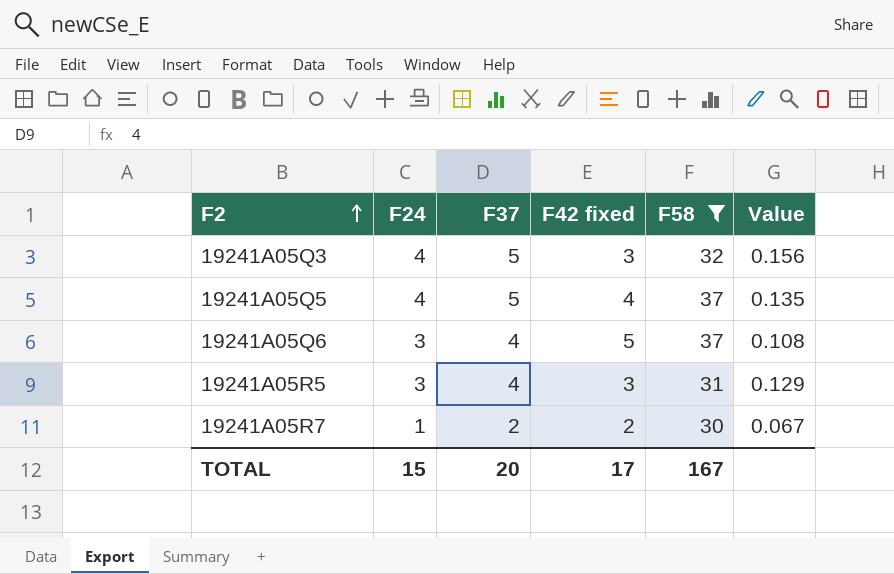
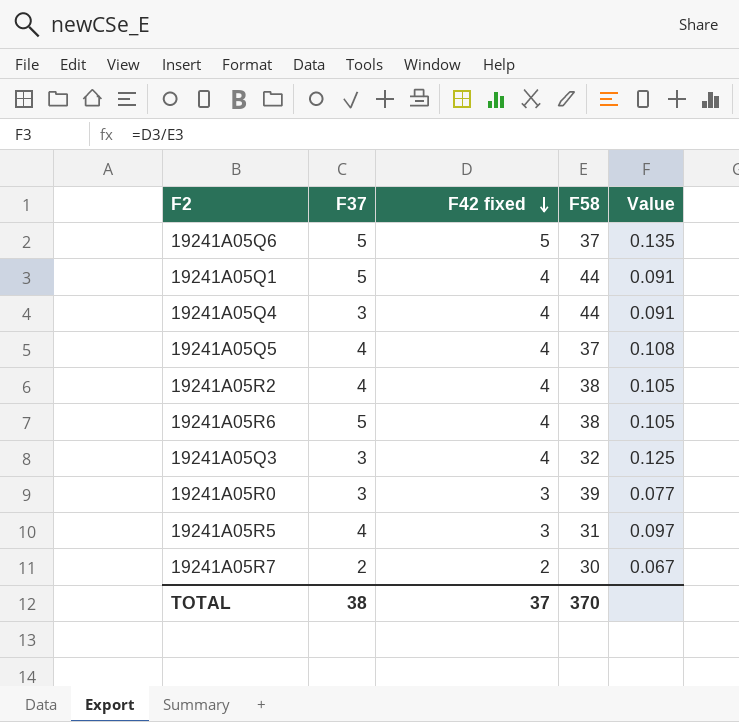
filter: F58 <= 37 -> none
row order: F2 ascending -> F42 fixed descending
column F24 | position: 2 -> none
column Value | formula: [F37] / [F58] -> [F42 fixed] / [F58]
19241A05Q6 | F37: 4 -> 5
19241A05Q5 | F37: 5 -> 4
19241A05Q3 | F37: 5 -> 3
19241A05Q3 | F42 fixed: 3 -> 4
TOTAL | F37: 20 -> 38
TOTAL | F42 fixed: 17 -> 37
TOTAL | F58: 167 -> 370

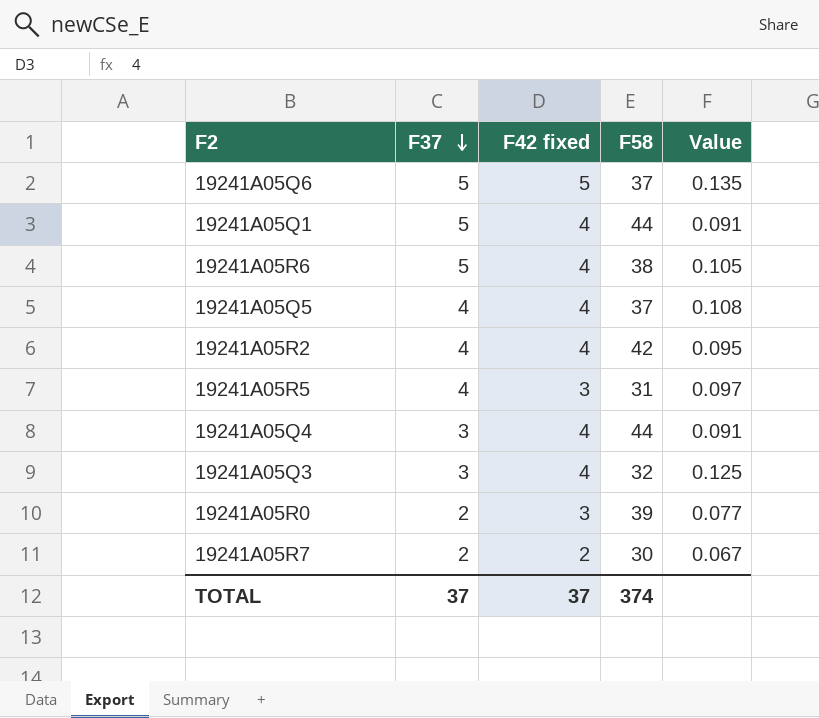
row order: F42 fixed descending -> F37 descending
19241A05R2 | F58: 38 -> 42
19241A05R2 | Value: 0.105 -> 0.095
19241A05R0 | F37: 3 -> 2
TOTAL | F37: 38 -> 37
TOTAL | F58: 370 -> 374

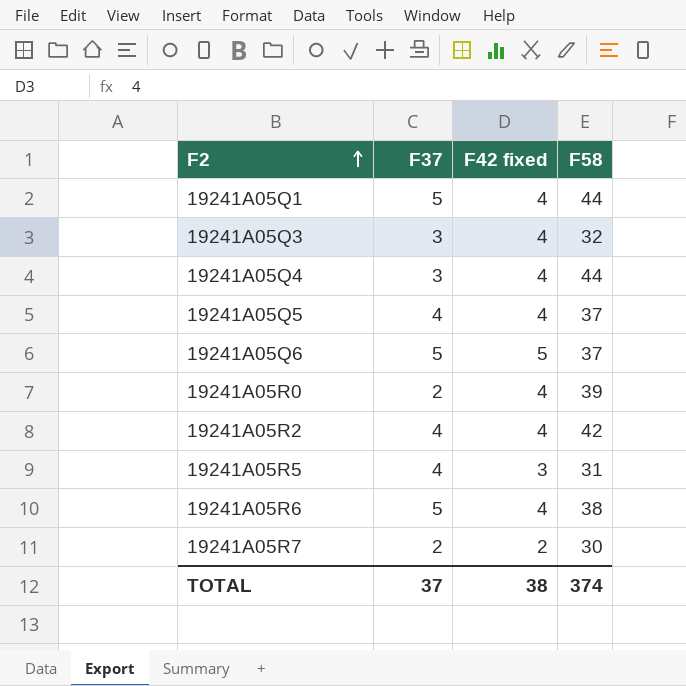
row order: F37 descending -> F2 ascending
column Value | formula: [F42 fixed] / [F58] -> none
19241A05R0 | F42 fixed: 3 -> 4
TOTAL | F42 fixed: 37 -> 38

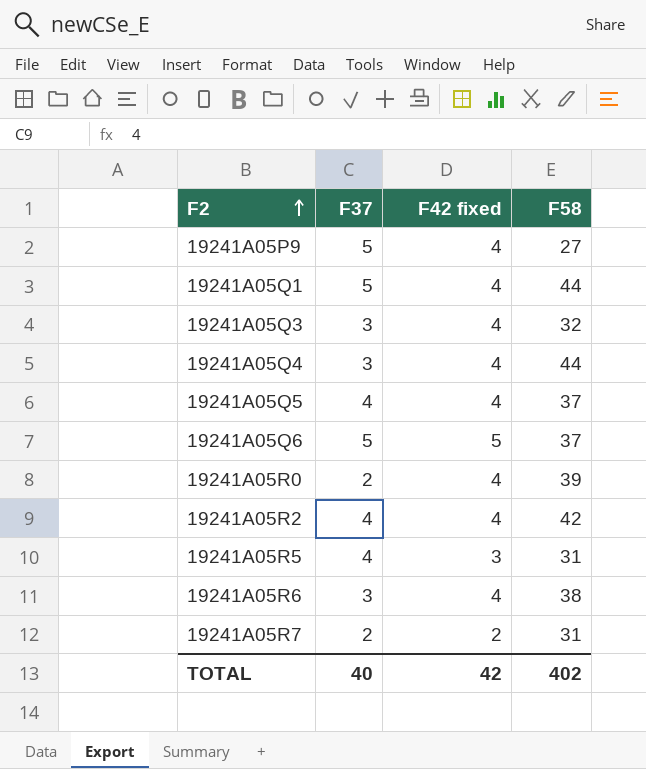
row 19241A05P9: none -> 5 | 4 | 27
19241A05R6 | F37: 5 -> 3
19241A05R7 | F58: 30 -> 31
TOTAL | F37: 37 -> 40
TOTAL | F42 fixed: 38 -> 42
TOTAL | F58: 374 -> 402

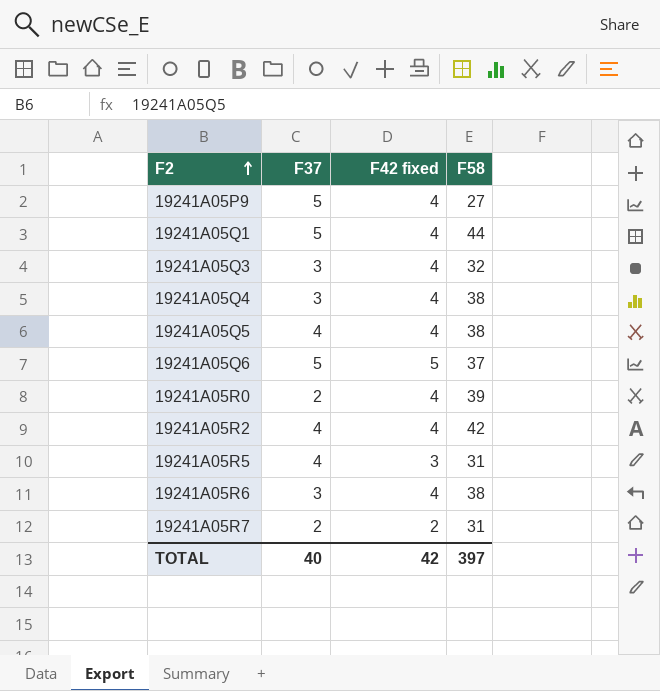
19241A05Q4 | F58: 44 -> 38
19241A05Q5 | F58: 37 -> 38
TOTAL | F58: 402 -> 397

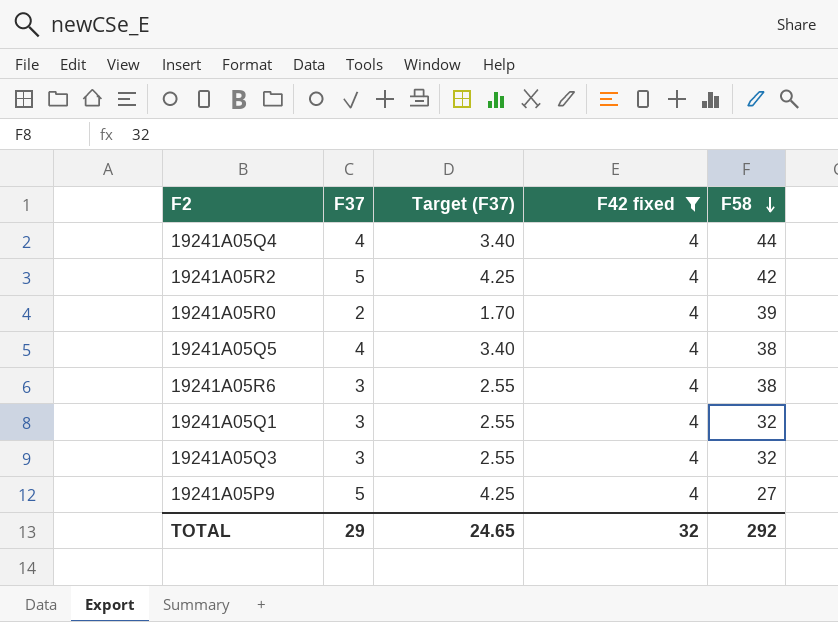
filter: none -> F42 fixed = 4
row order: F2 ascending -> F58 descending
column Target (F37) | formula: none -> [F37] * 0.85
19241A05Q4 | F37: 3 -> 4
19241A05Q4 | F58: 38 -> 44
19241A05R2 | F37: 4 -> 5
19241A05Q1 | F37: 5 -> 3
19241A05Q1 | F58: 44 -> 32
TOTAL | F37: 40 -> 29
TOTAL | F42 fixed: 42 -> 32
TOTAL | F58: 397 -> 292

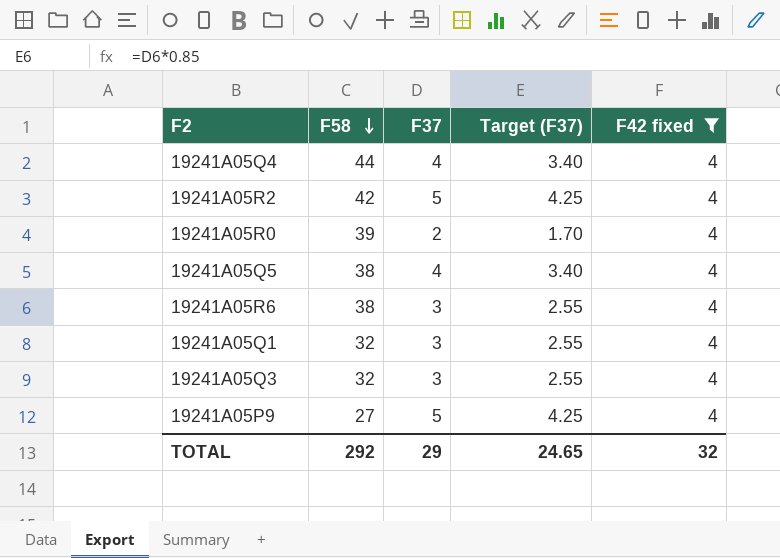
column F58 | position: 5 -> 2

